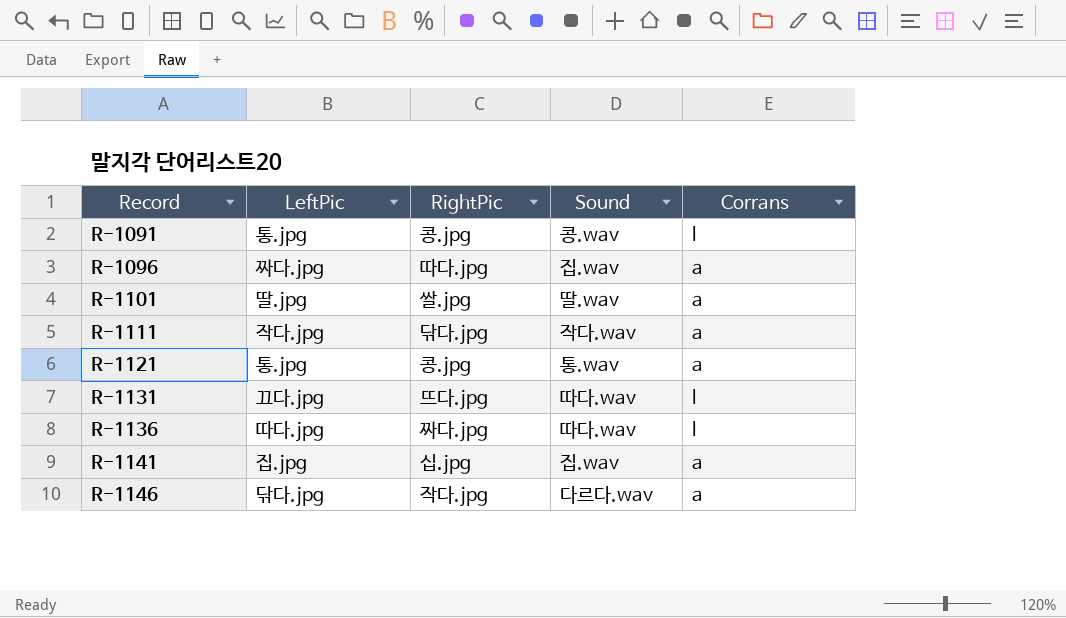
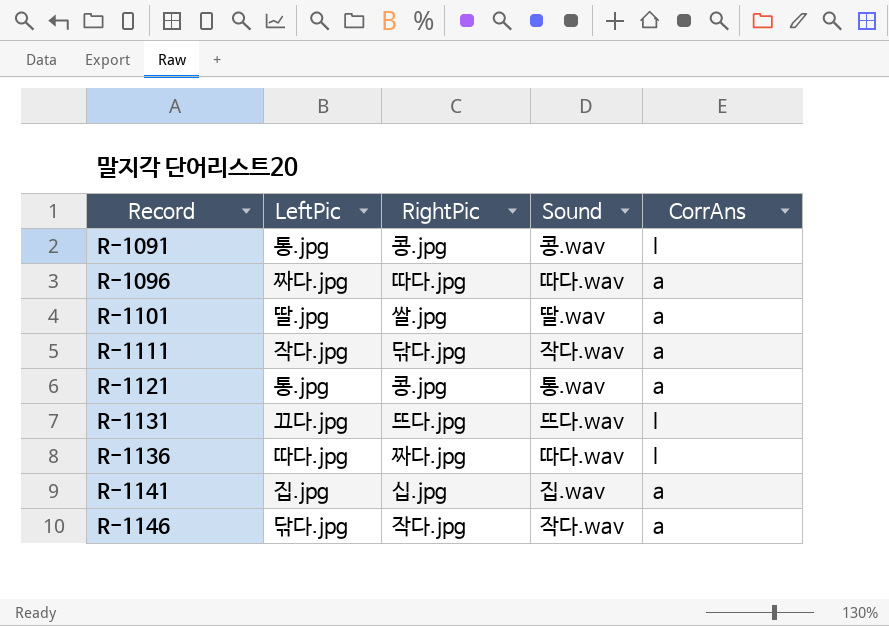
column name: Corrans -> CorrAns
R-1096 | Sound: 집.wav -> 따다.wav
R-1131 | Sound: 따다.wav -> 뜨다.wav
R-1146 | Sound: 다르다.wav -> 작다.wav

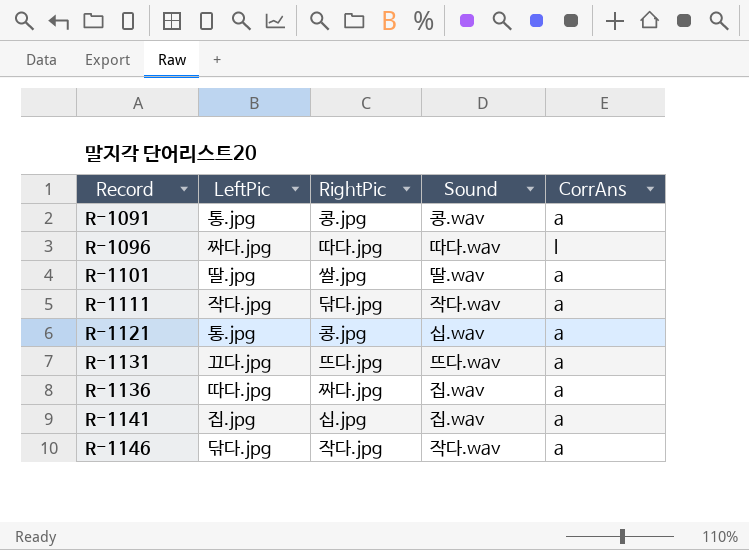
R-1091 | CorrAns: l -> a
R-1096 | CorrAns: a -> l
R-1121 | Sound: 통.wav -> 십.wav
R-1131 | CorrAns: l -> a
R-1136 | Sound: 따다.wav -> 집.wav
R-1136 | CorrAns: l -> a

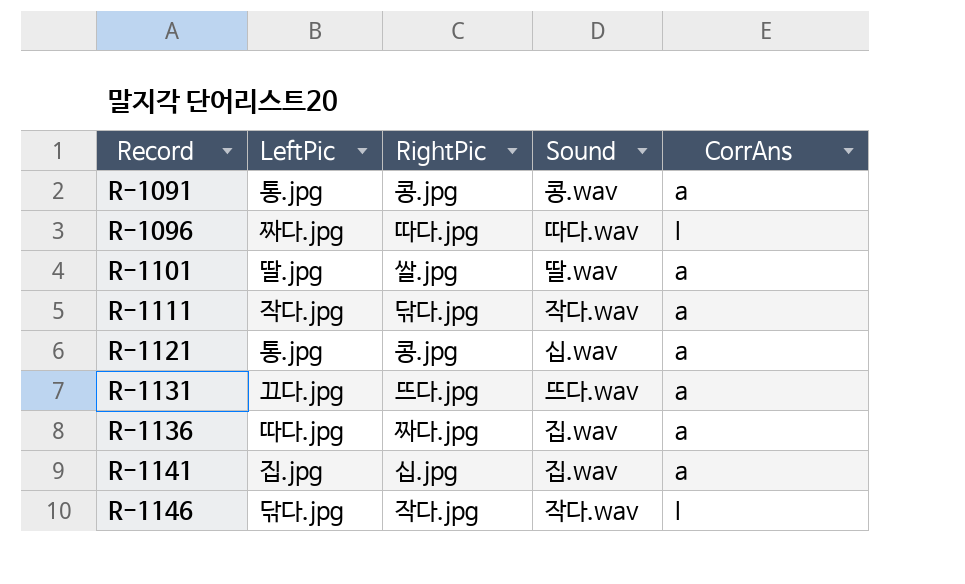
R-1146 | CorrAns: a -> l

